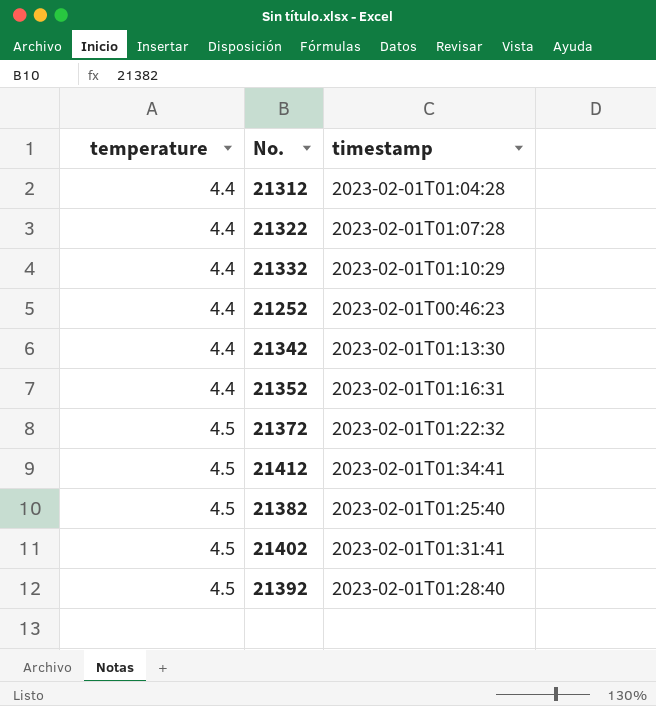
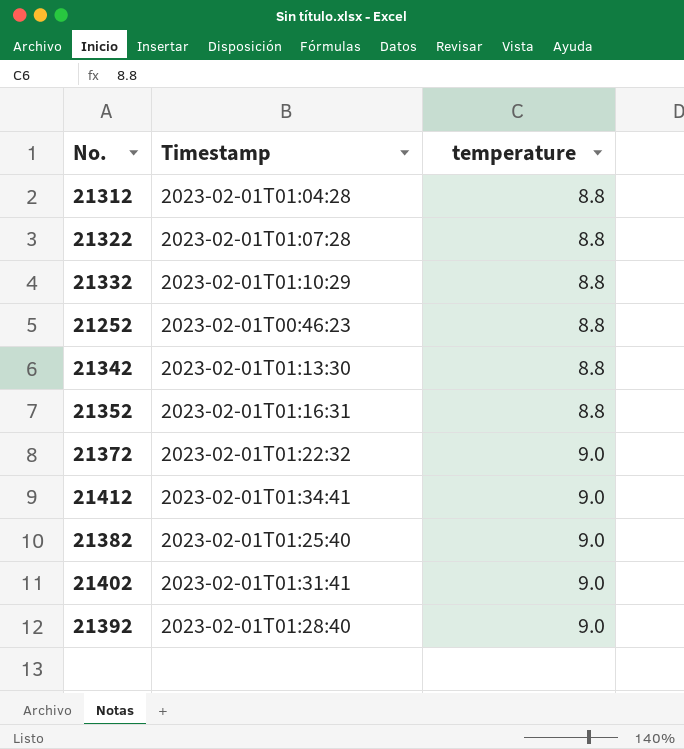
column name: timestamp -> Timestamp
column temperature | position: 1 -> 3
21312 | temperature: 4.4 -> 8.8
21322 | temperature: 4.4 -> 8.8
21332 | temperature: 4.4 -> 8.8
21252 | temperature: 4.4 -> 8.8
21342 | temperature: 4.4 -> 8.8
21352 | temperature: 4.4 -> 8.8
21372 | temperature: 4.5 -> 9.0
21412 | temperature: 4.5 -> 9.0
21382 | temperature: 4.5 -> 9.0
21402 | temperature: 4.5 -> 9.0
21392 | temperature: 4.5 -> 9.0

